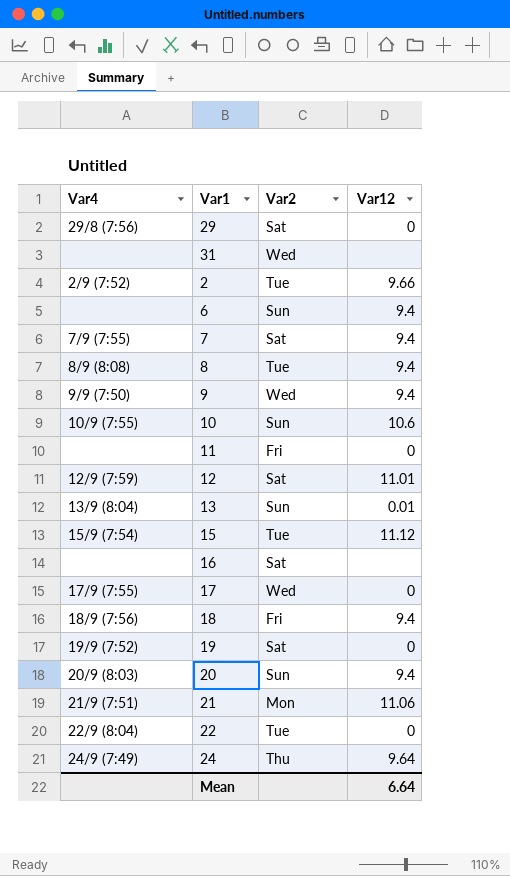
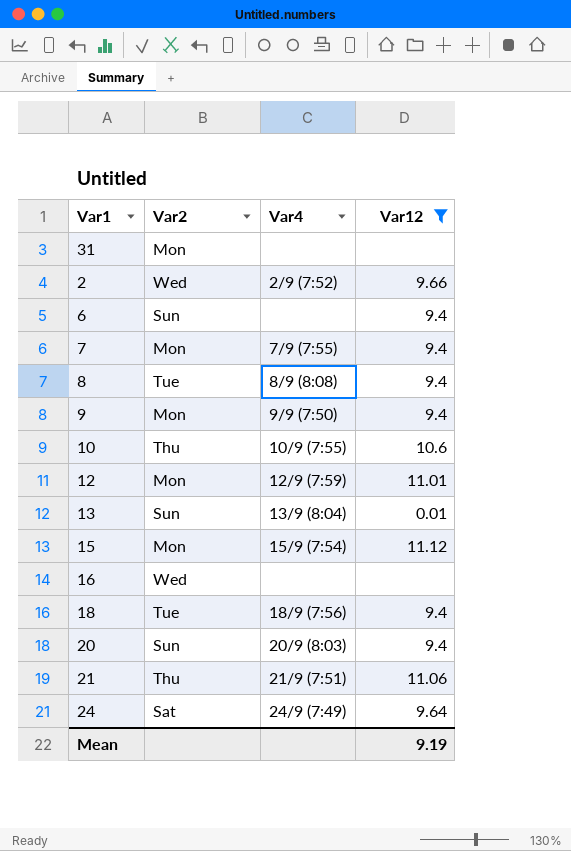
filter: none -> Var12 != 0
column Var4 | position: 1 -> 3
31 | Var2: Wed -> Mon
2 | Var2: Tue -> Wed
7 | Var2: Sat -> Mon
9 | Var2: Wed -> Mon
10 | Var2: Sun -> Thu
12 | Var2: Sat -> Mon
15 | Var2: Tue -> Mon
16 | Var2: Sat -> Wed
18 | Var2: Fri -> Tue
21 | Var2: Mon -> Thu
24 | Var2: Thu -> Sat
Mean | Var12: 6.64 -> 9.19

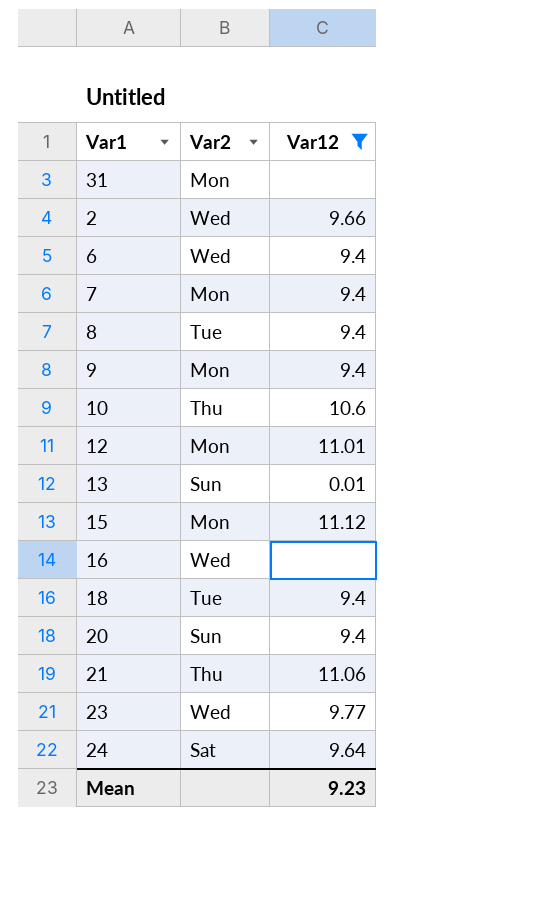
column Var4 | position: 3 -> none
6 | Var2: Sun -> Wed
row 23: none -> Wed | 9.77
Mean | Var12: 9.19 -> 9.23

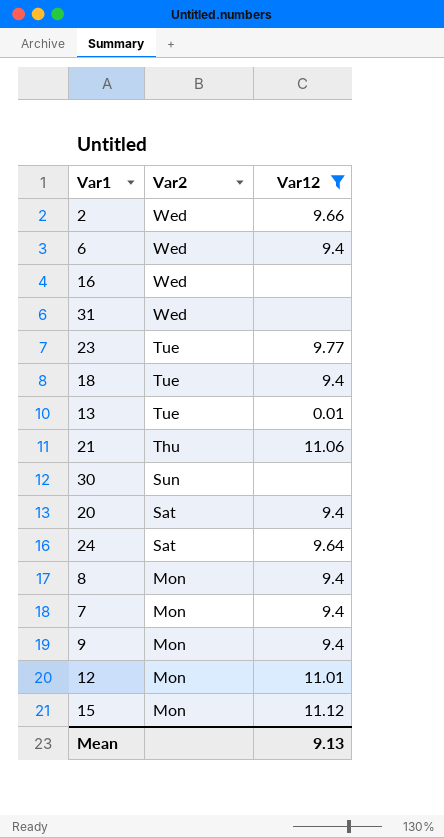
row order: none -> Var2 descending
row 10: Thu | 10.6 -> none
31 | Var2: Mon -> Wed
23 | Var2: Wed -> Tue
13 | Var2: Sun -> Tue
row 30: none -> Sun | none
20 | Var2: Sun -> Sat
8 | Var2: Tue -> Mon
Mean | Var12: 9.23 -> 9.13

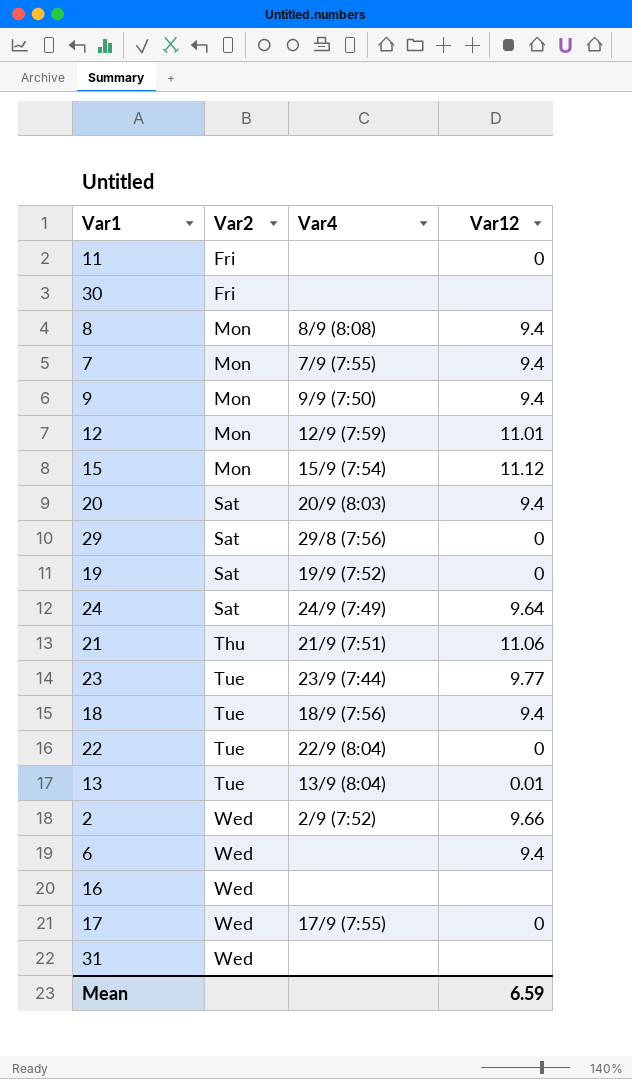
filter: Var12 != 0 -> none
row order: Var2 descending -> Var2 ascending
column Var4 | position: none -> 3
30 | Var2: Sun -> Fri
Mean | Var12: 9.13 -> 6.59

